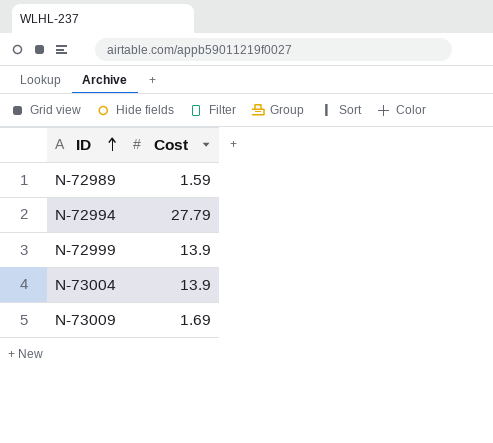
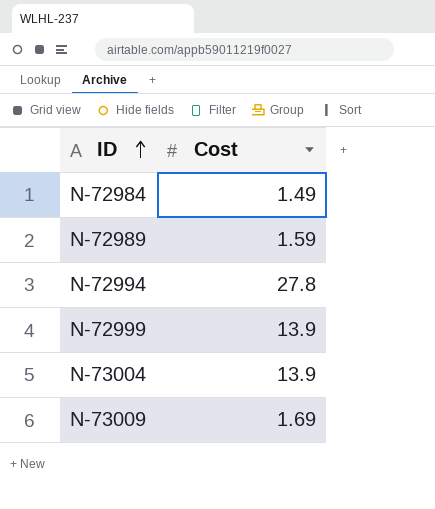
row N-72984: none -> 1.49
N-72994 | Cost: 27.79 -> 27.8

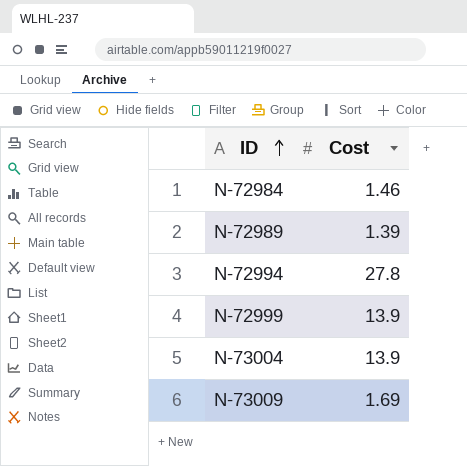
N-72984 | Cost: 1.49 -> 1.46
N-72989 | Cost: 1.59 -> 1.39

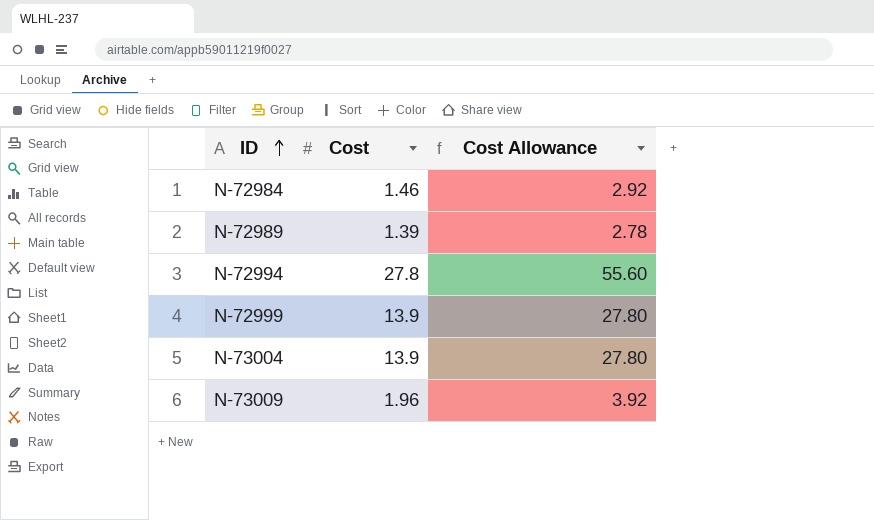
column Cost Allowance | formula: none -> [Cost] * 2
N-73009 | Cost: 1.69 -> 1.96

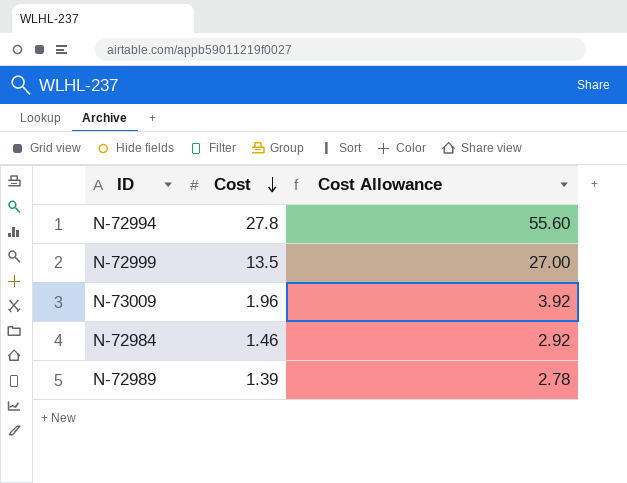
row order: ID ascending -> Cost descending
row N-73004: 13.9 | 27.80 -> none
N-72999 | Cost: 13.9 -> 13.5
N-72999 | Cost Allowance: 27.80 -> 27.00

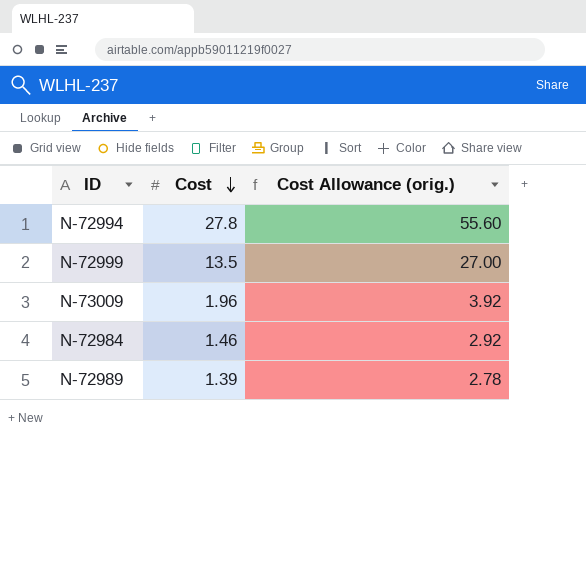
column name: Cost Allowance -> Cost Allowance (orig.)

